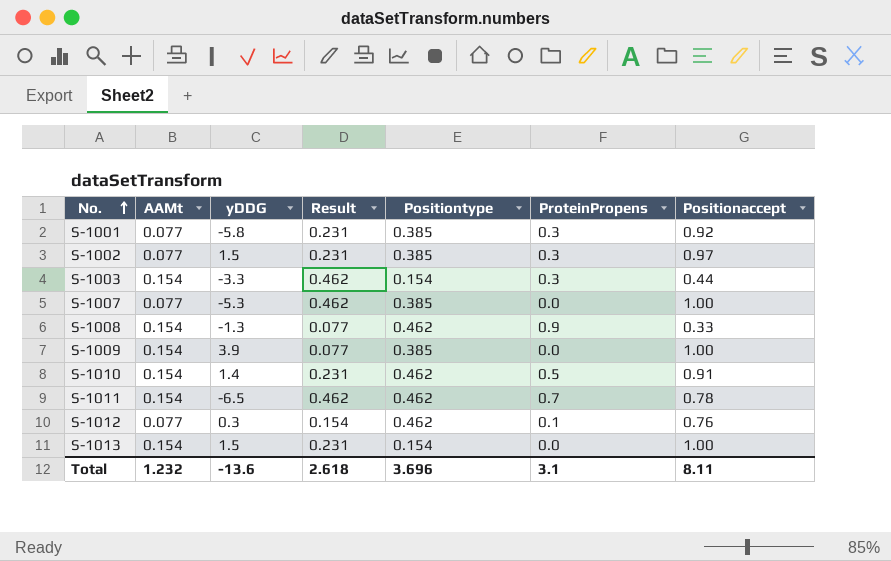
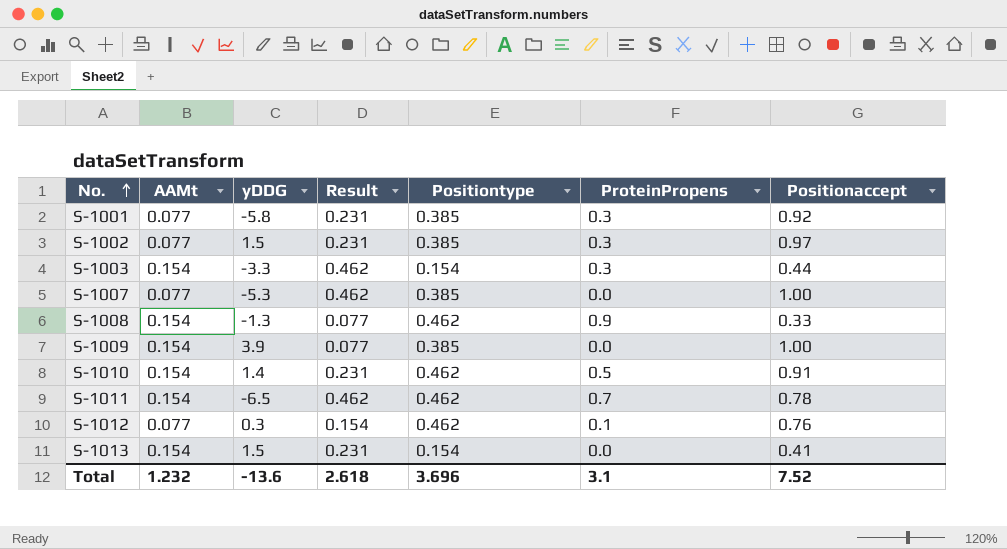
S-1013 | Positionaccept: 1.00 -> 0.41
Total | Positionaccept: 8.11 -> 7.52

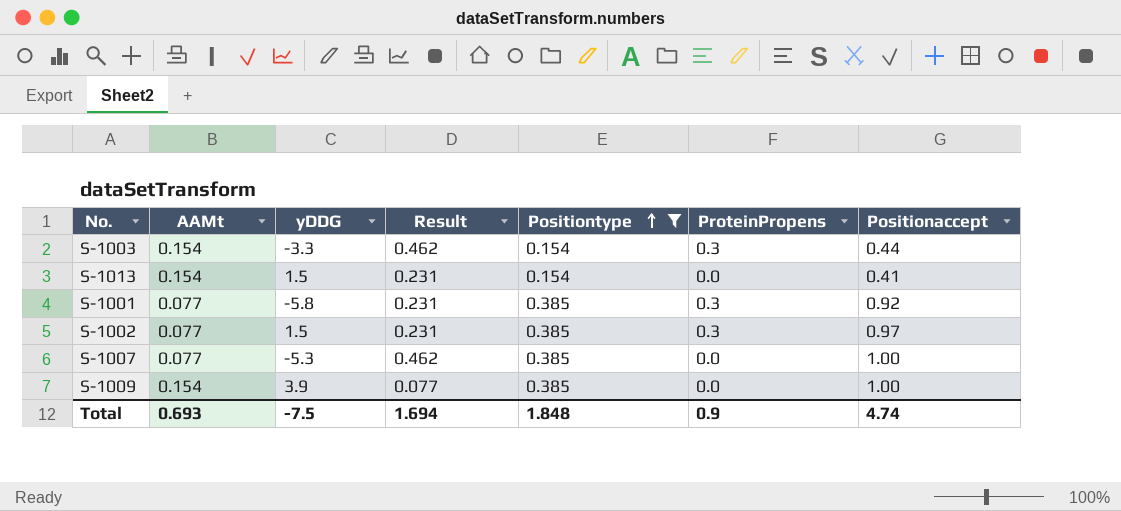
filter: none -> Positiontype != 0.462
row order: No. ascending -> Positiontype ascending
Total | AAMt: 1.232 -> 0.693
Total | yDDG: -13.6 -> -7.5
Total | Result: 2.618 -> 1.694
Total | Positiontype: 3.696 -> 1.848
Total | ProteinPropens: 3.1 -> 0.9
Total | Positionaccept: 7.52 -> 4.74

